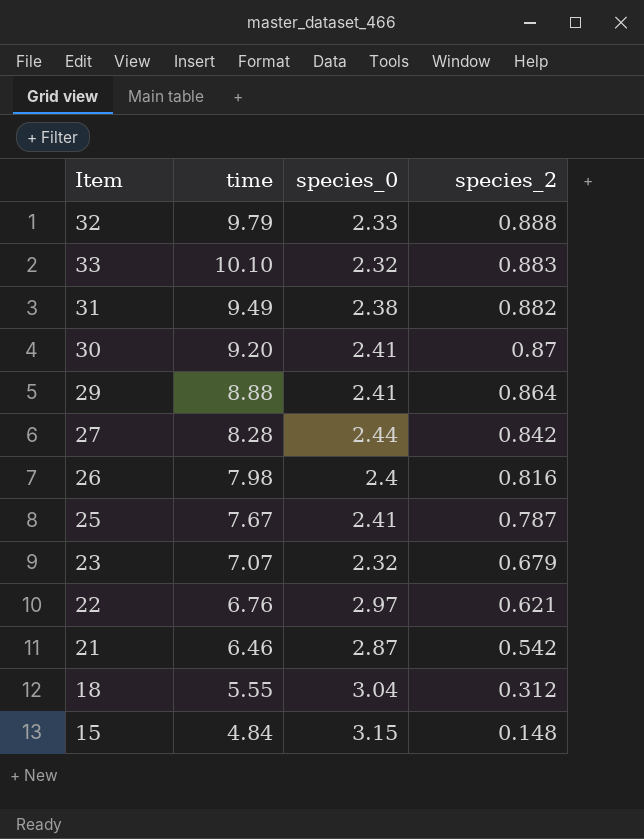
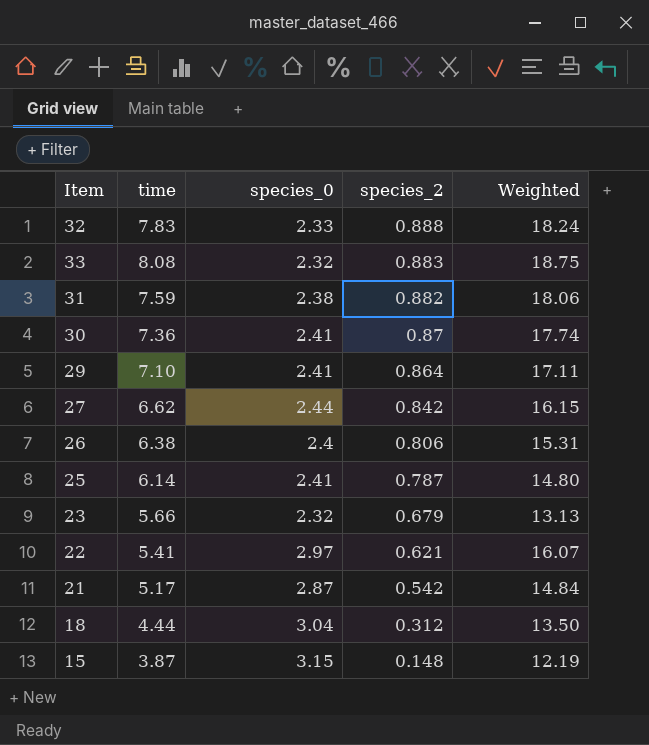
column Weighted | formula: none -> [time] * [species_0]
32 | time: 9.79 -> 7.83
33 | time: 10.10 -> 8.08
31 | time: 9.49 -> 7.59
30 | time: 9.20 -> 7.36
29 | time: 8.88 -> 7.10
27 | time: 8.28 -> 6.62
26 | time: 7.98 -> 6.38
26 | species_2: 0.816 -> 0.806
25 | time: 7.67 -> 6.14
23 | time: 7.07 -> 5.66
22 | time: 6.76 -> 5.41
21 | time: 6.46 -> 5.17
18 | time: 5.55 -> 4.44
15 | time: 4.84 -> 3.87

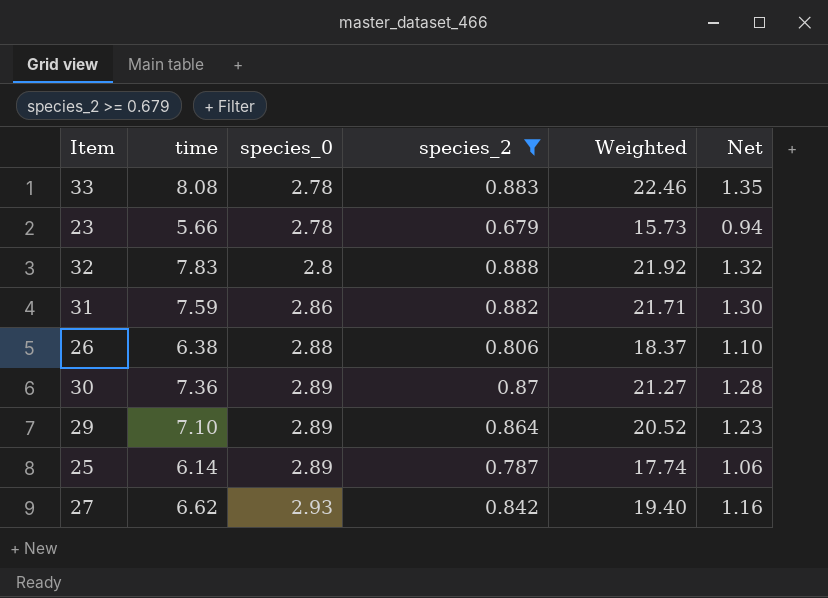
filter: none -> species_2 >= 0.679
row order: species_2 descending -> species_0 ascending
column Net | formula: none -> [Weighted] * 0.06
33 | species_0: 2.32 -> 2.78
33 | Weighted: 18.75 -> 22.46
23 | species_0: 2.32 -> 2.78
23 | Weighted: 13.13 -> 15.73
32 | species_0: 2.33 -> 2.8
32 | Weighted: 18.24 -> 21.92
31 | species_0: 2.38 -> 2.86
31 | Weighted: 18.06 -> 21.71
26 | species_0: 2.4 -> 2.88
26 | Weighted: 15.31 -> 18.37
30 | species_0: 2.41 -> 2.89
30 | Weighted: 17.74 -> 21.27
29 | species_0: 2.41 -> 2.89
29 | Weighted: 17.11 -> 20.52
25 | species_0: 2.41 -> 2.89
25 | Weighted: 14.80 -> 17.74
27 | species_0: 2.44 -> 2.93
27 | Weighted: 16.15 -> 19.40

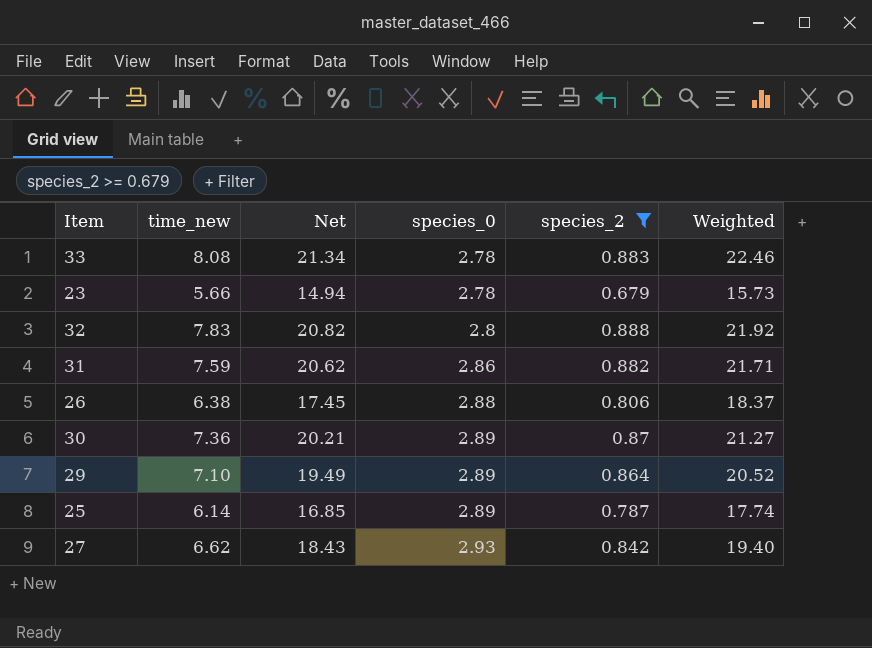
column name: time -> time_new
column Net | formula: [Weighted] * 0.06 -> [Weighted] * 0.95
column Net | position: 6 -> 3

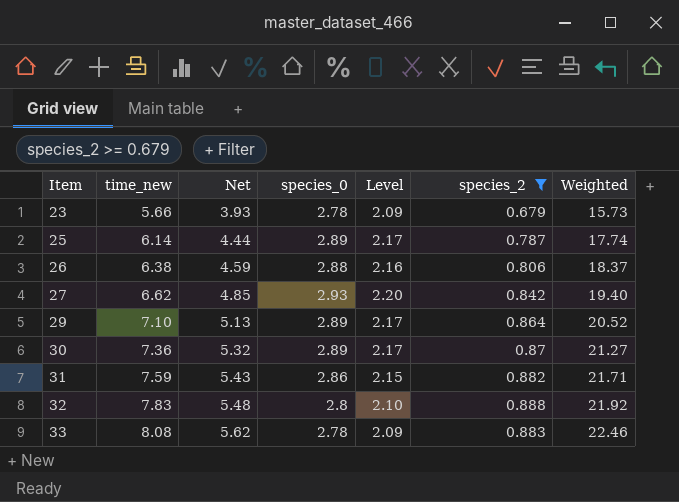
row order: species_0 ascending -> Item ascending
column Net | formula: [Weighted] * 0.95 -> [Weighted] * 0.25
column Level | formula: none -> [species_0] * 0.75

